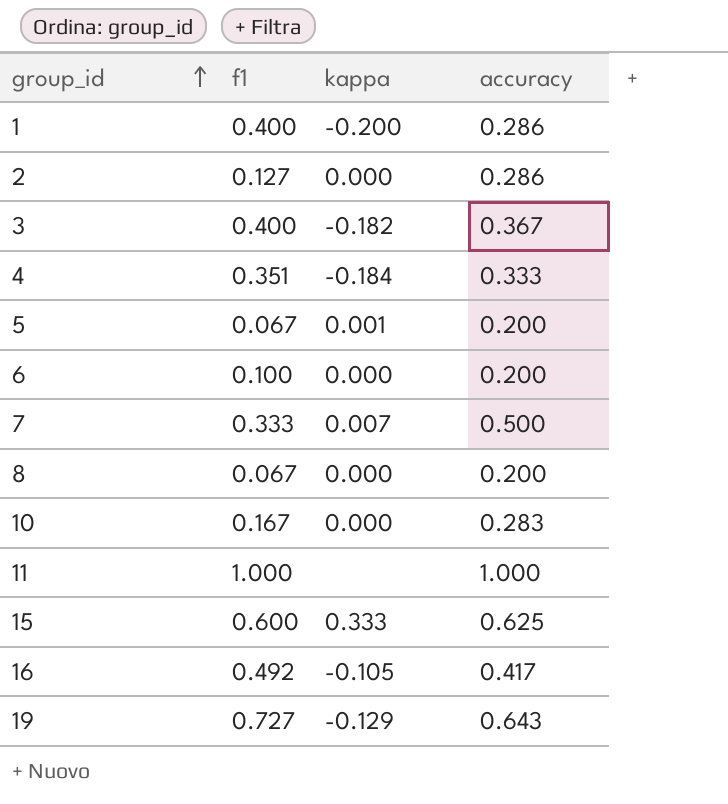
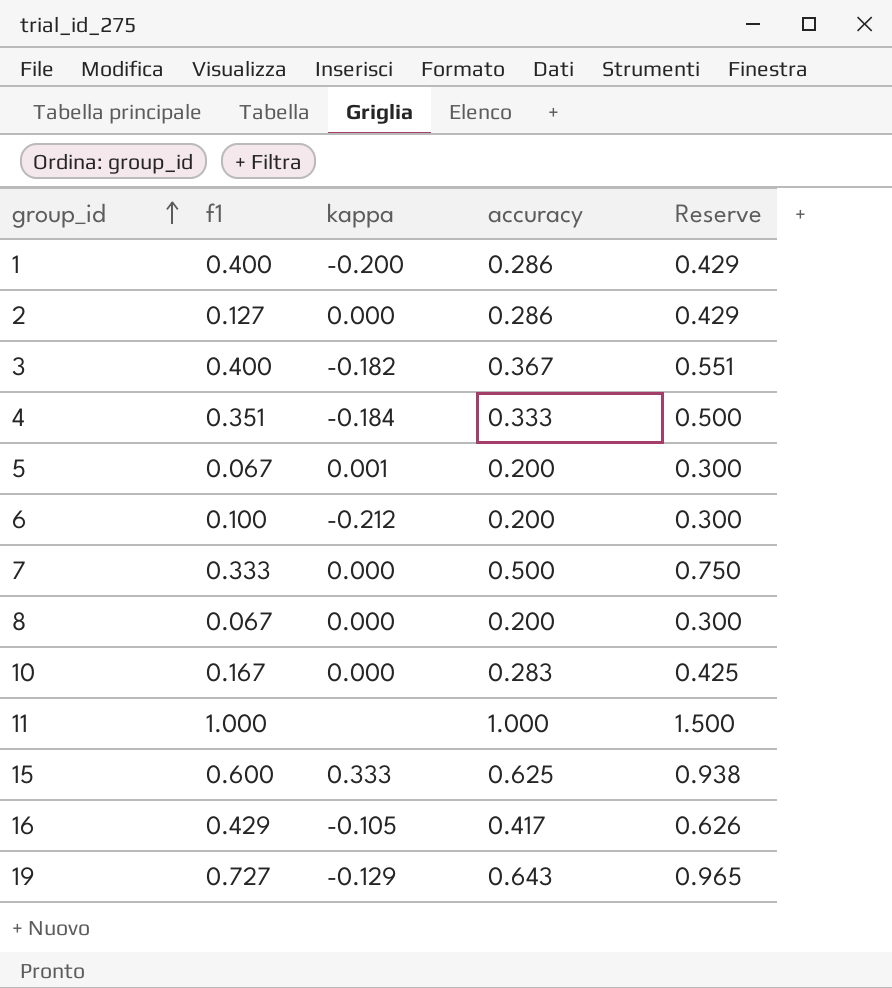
column Reserve | formula: none -> [accuracy] * 1.5
6 | kappa: 0.000 -> -0.212
7 | kappa: 0.007 -> 0.000
16 | f1: 0.492 -> 0.429

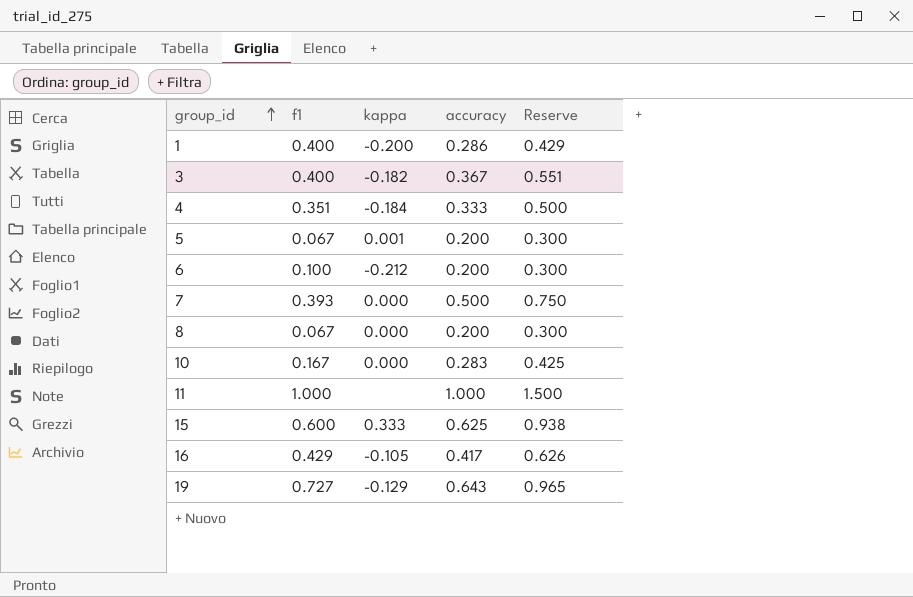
row 2: 0.127 | 0.000 | 0.286 | 0.429 -> none
7 | f1: 0.333 -> 0.393

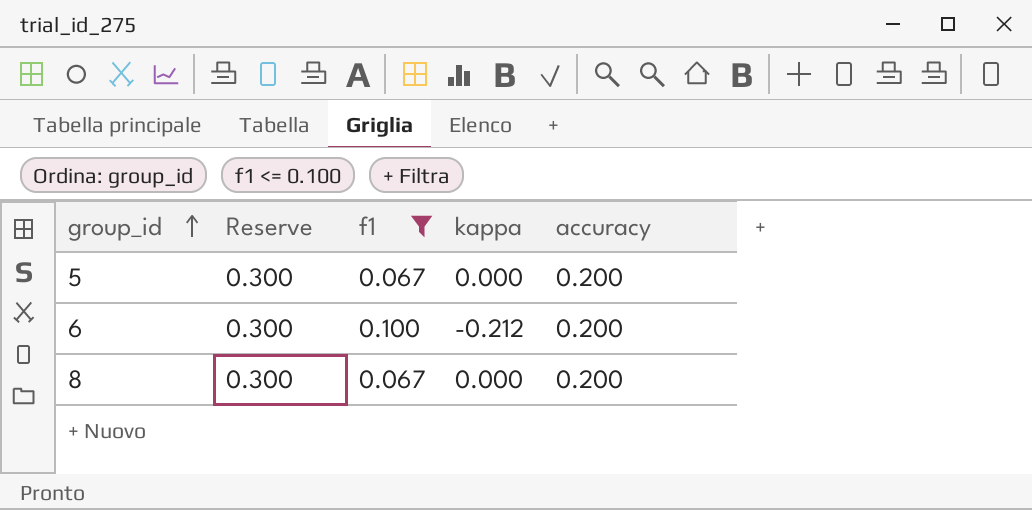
filter: none -> f1 <= 0.100
column Reserve | position: 5 -> 2
5 | kappa: 0.001 -> 0.000

